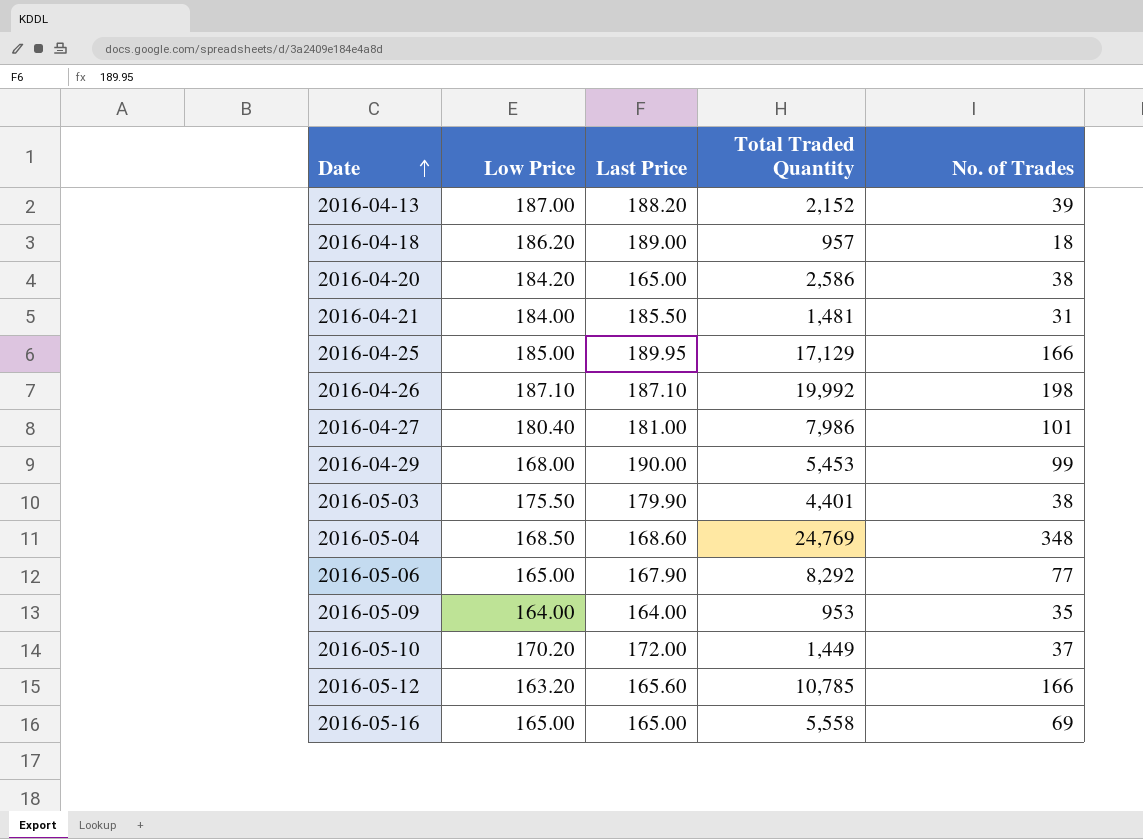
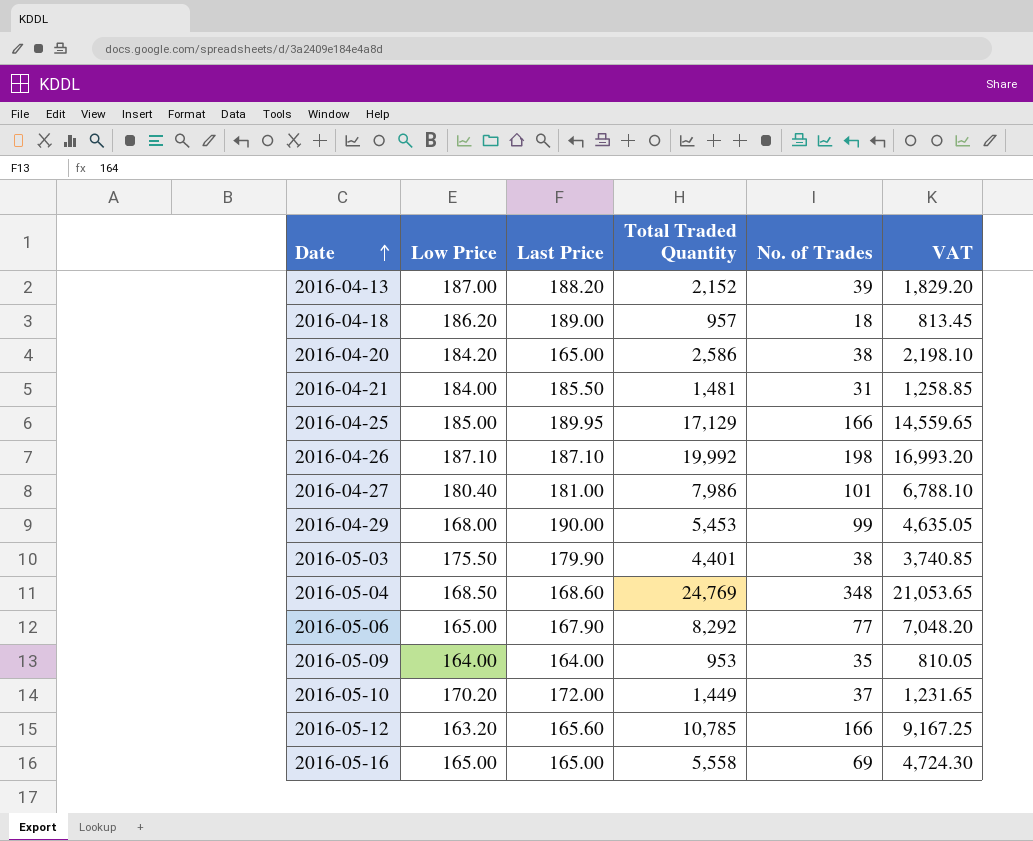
column VAT | formula: none -> [Total Traded Quantity] * 0.85

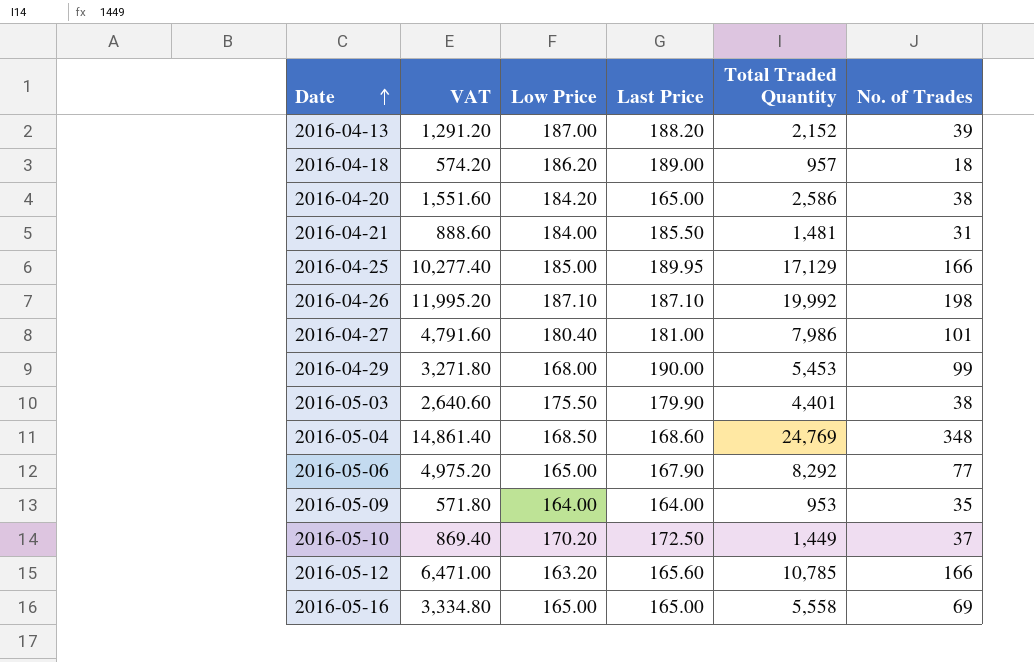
column VAT | formula: [Total Traded Quantity] * 0.85 -> [Total Traded Quantity] * 0.6
column VAT | position: 6 -> 2
2016-05-10 | Last Price: 172.00 -> 172.50

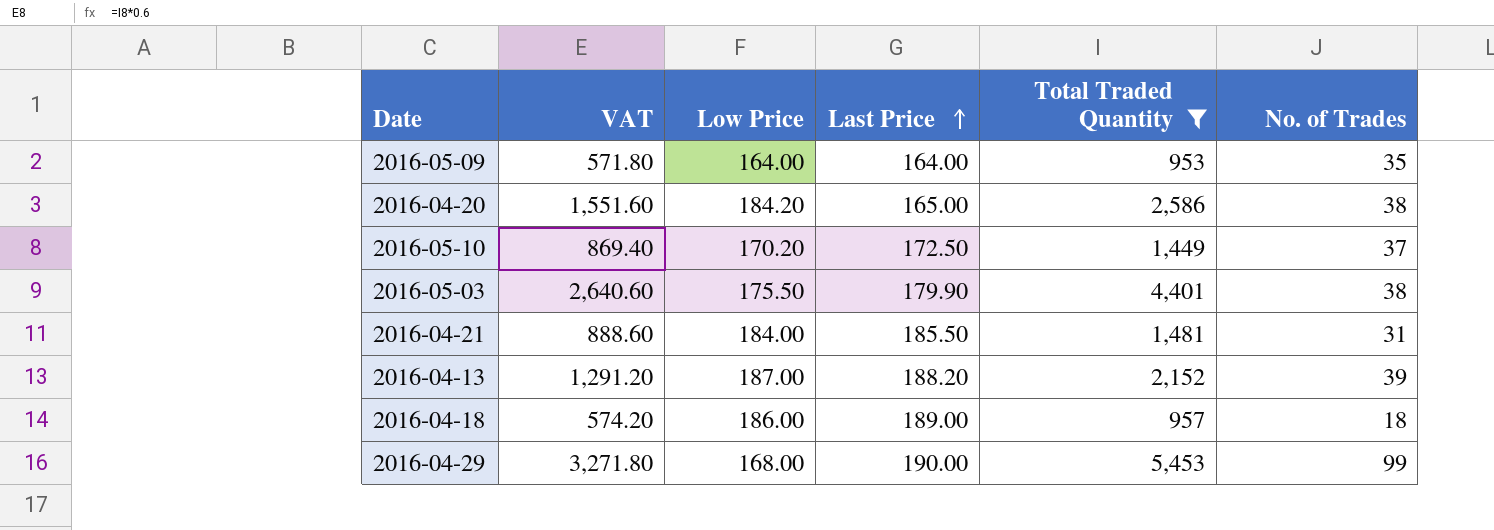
filter: none -> Total Traded Quantity <= 5,453
row order: Date ascending -> Last Price ascending
2016-04-18 | Low Price: 186.20 -> 186.00

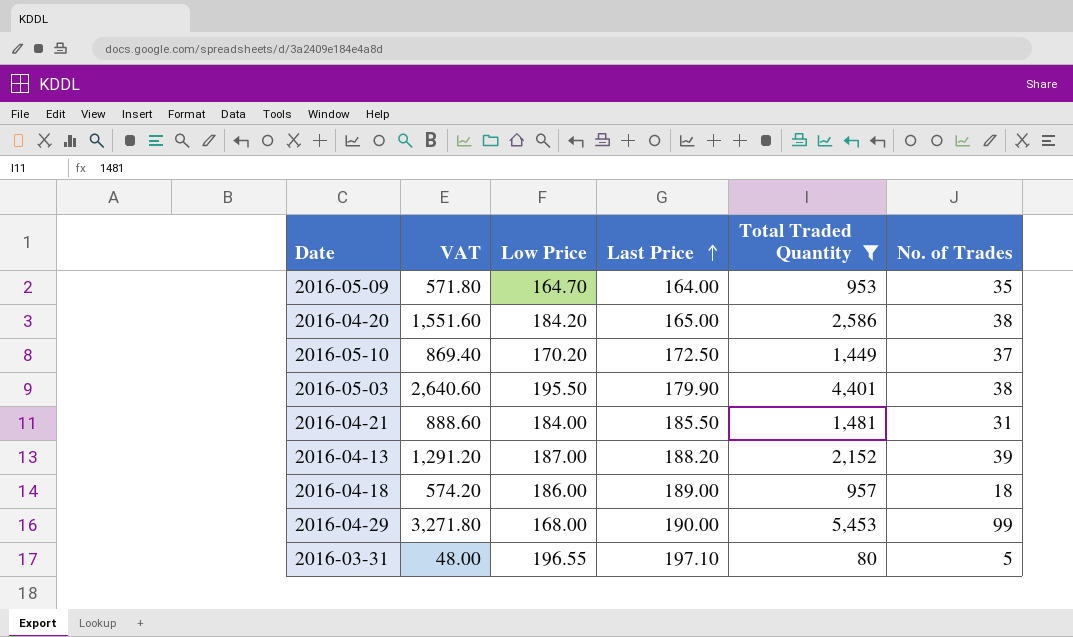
2016-05-09 | Low Price: 164.00 -> 164.70
2016-05-03 | Low Price: 175.50 -> 195.50
row 2016-03-31: none -> 48.00 | 196.55 | 197.10 | 80 | 5

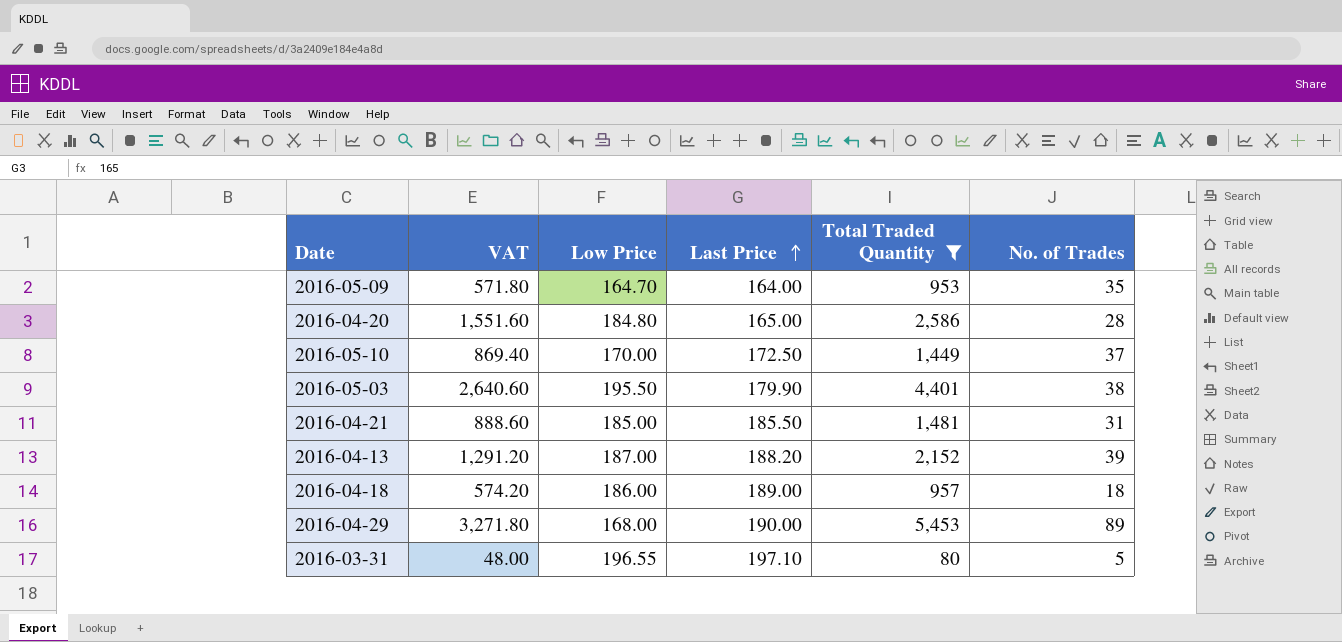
2016-04-20 | Low Price: 184.20 -> 184.80
2016-04-20 | No. of Trades: 38 -> 28
2016-05-10 | Low Price: 170.20 -> 170.00
2016-04-21 | Low Price: 184.00 -> 185.00
2016-04-29 | No. of Trades: 99 -> 89

